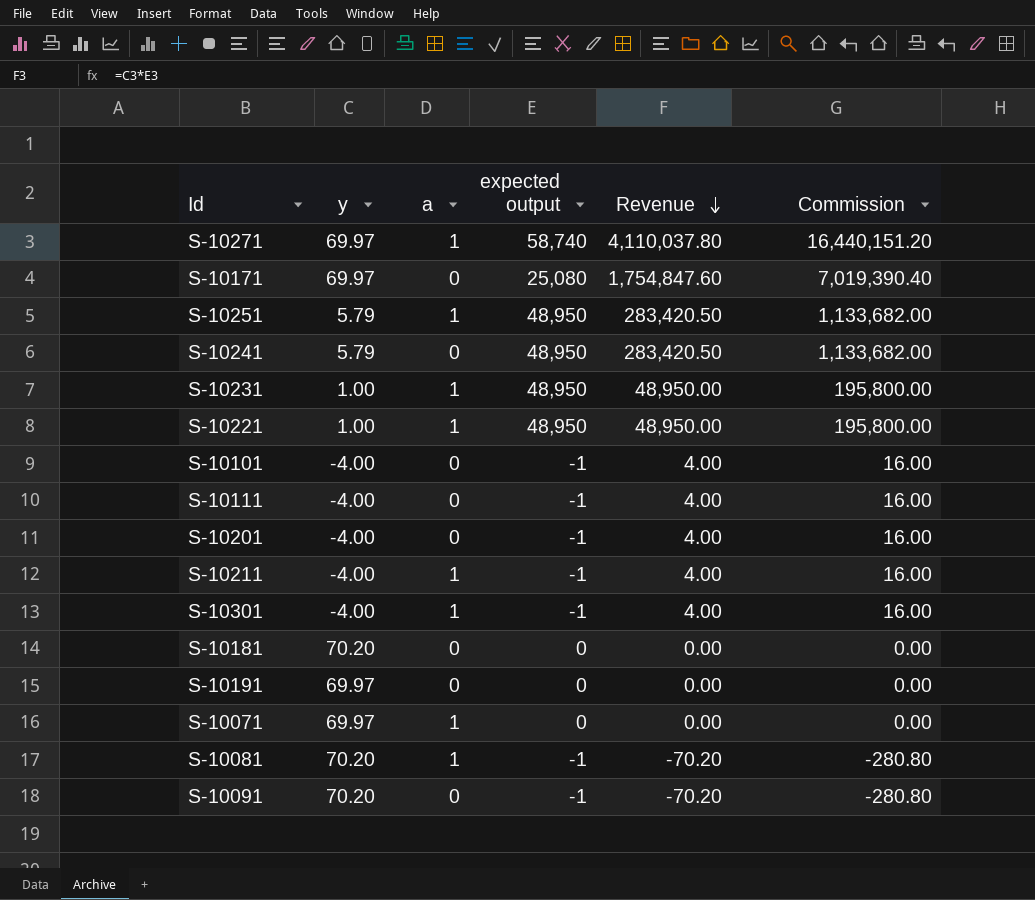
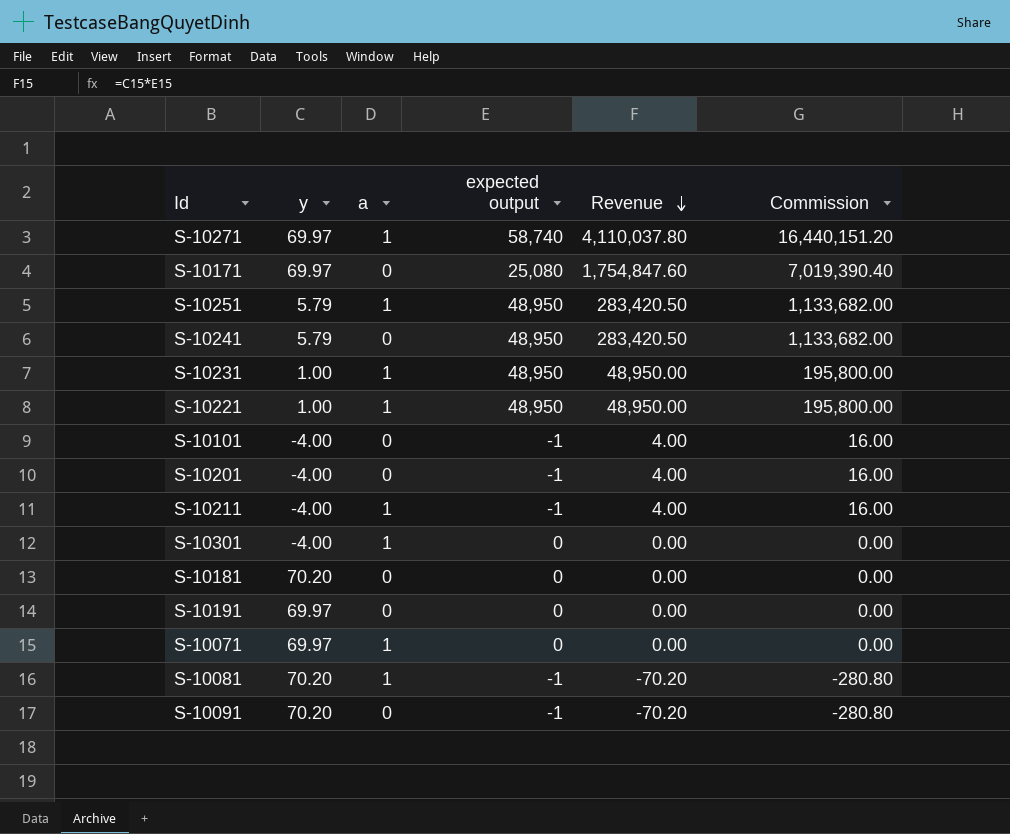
row S-10111: -4.00 | 0 | -1 | 4.00 | 16.00 -> none
S-10301 | expected output: -1 -> 0
S-10301 | Revenue: 4.00 -> 0.00
S-10301 | Commission: 16.00 -> 0.00

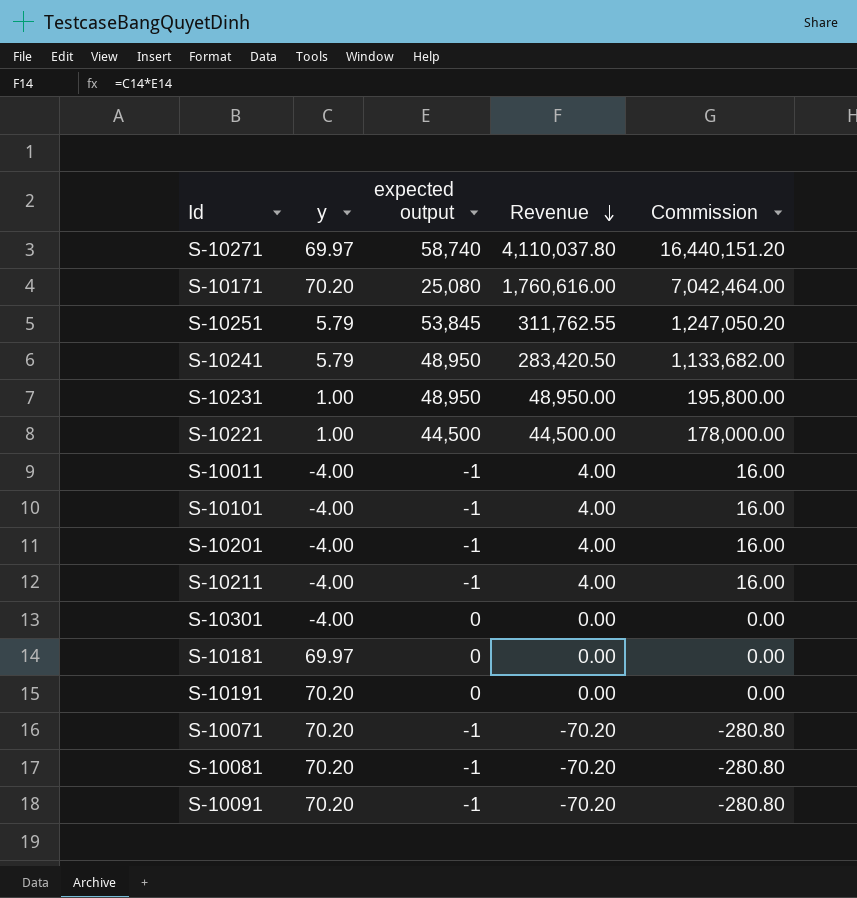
column a | position: 3 -> none
S-10171 | y: 69.97 -> 70.20
S-10171 | Revenue: 1,754,847.60 -> 1,760,616.00
S-10171 | Commission: 7,019,390.40 -> 7,042,464.00
S-10251 | expected output: 48,950 -> 53,845
S-10251 | Revenue: 283,420.50 -> 311,762.55
S-10251 | Commission: 1,133,682.00 -> 1,247,050.20
S-10221 | expected output: 48,950 -> 44,500
S-10221 | Revenue: 48,950.00 -> 44,500.00
S-10221 | Commission: 195,800.00 -> 178,000.00
row S-10011: none -> -4.00 | -1 | 4.00 | 16.00
S-10181 | y: 70.20 -> 69.97
S-10191 | y: 69.97 -> 70.20
S-10071 | y: 69.97 -> 70.20
S-10071 | expected output: 0 -> -1
S-10071 | Revenue: 0.00 -> -70.20
S-10071 | Commission: 0.00 -> -280.80

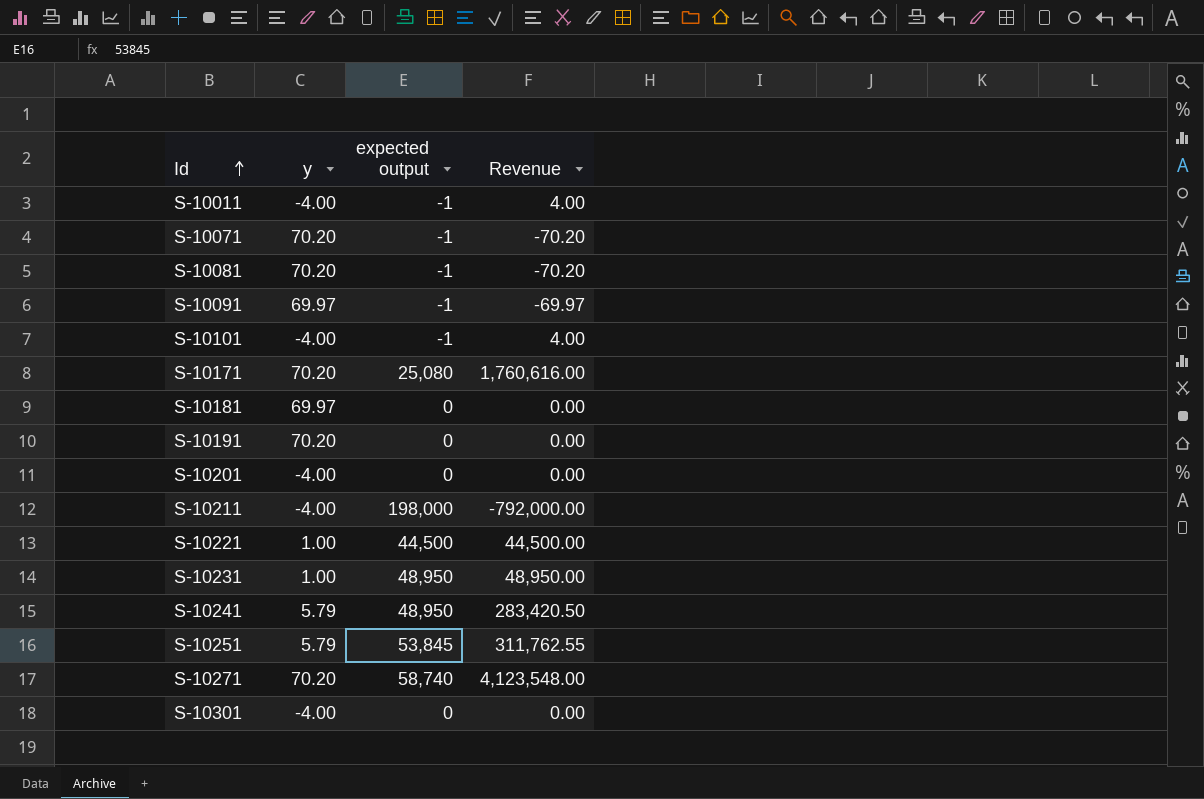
row order: Revenue descending -> Id ascending
column Commission | formula: [Revenue] * 4 -> none
S-10091 | y: 70.20 -> 69.97
S-10091 | Revenue: -70.20 -> -69.97
S-10201 | expected output: -1 -> 0
S-10201 | Revenue: 4.00 -> 0.00
S-10211 | expected output: -1 -> 198,000
S-10211 | Revenue: 4.00 -> -792,000.00
S-10271 | y: 69.97 -> 70.20
S-10271 | Revenue: 4,110,037.80 -> 4,123,548.00

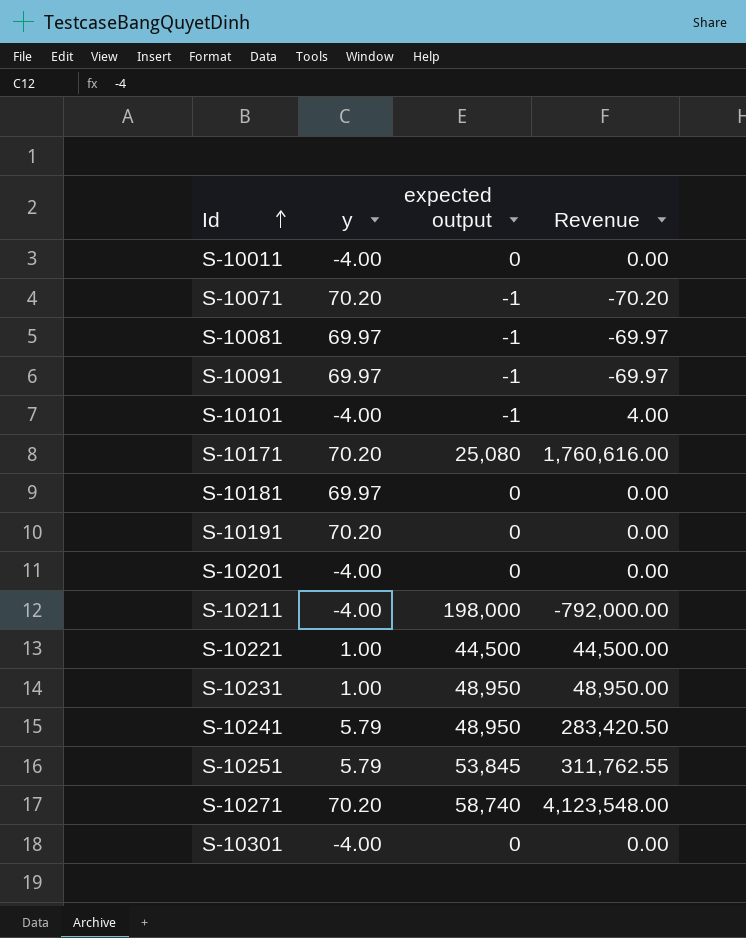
S-10011 | expected output: -1 -> 0
S-10011 | Revenue: 4.00 -> 0.00
S-10081 | y: 70.20 -> 69.97
S-10081 | Revenue: -70.20 -> -69.97

